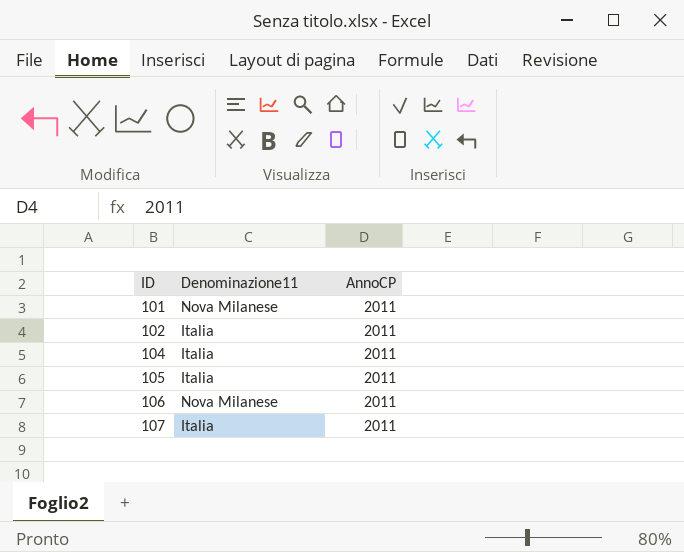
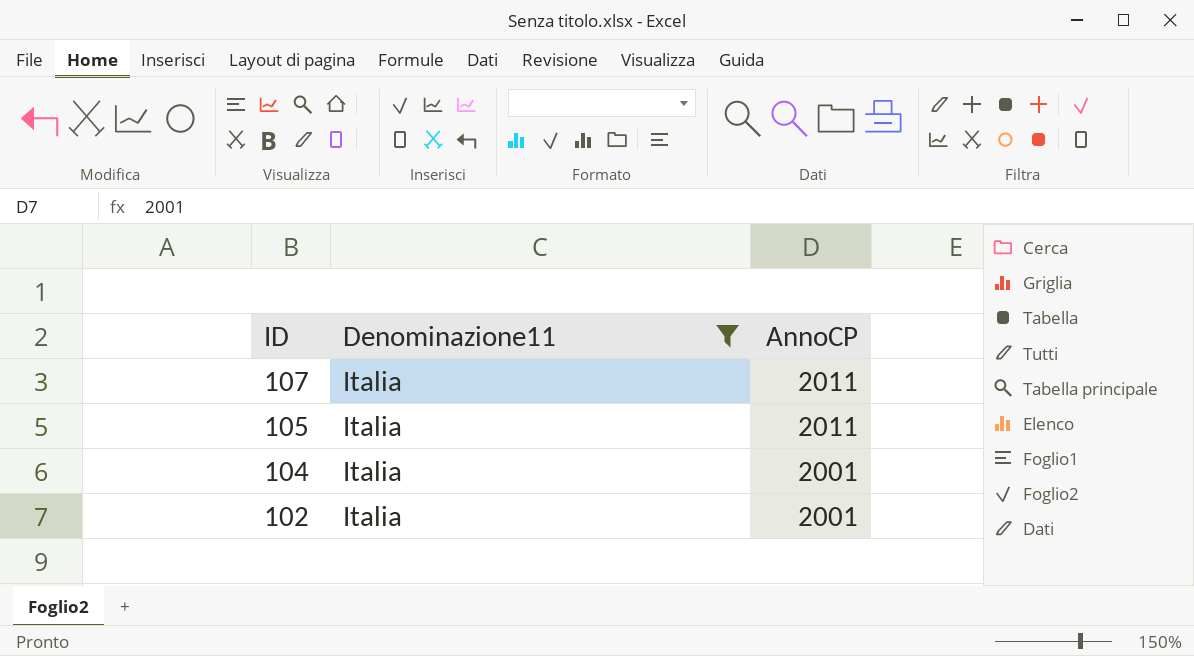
filter: none -> Denominazione11 = Italia
row order: ID ascending -> ID descending
104 | AnnoCP: 2011 -> 2001
102 | AnnoCP: 2011 -> 2001

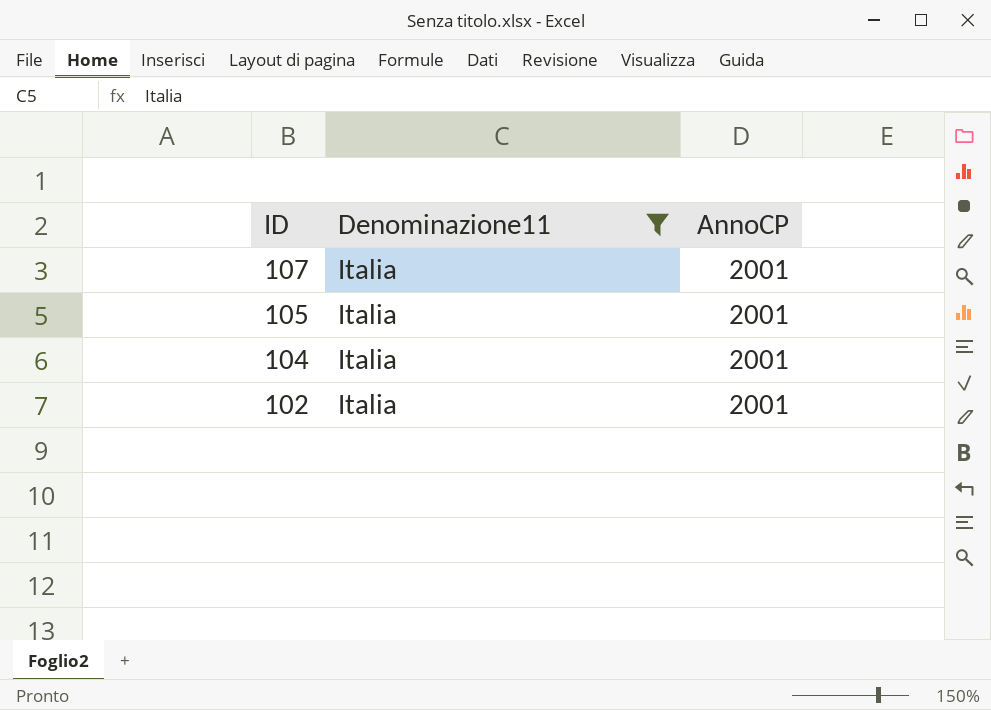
107 | AnnoCP: 2011 -> 2001
105 | AnnoCP: 2011 -> 2001

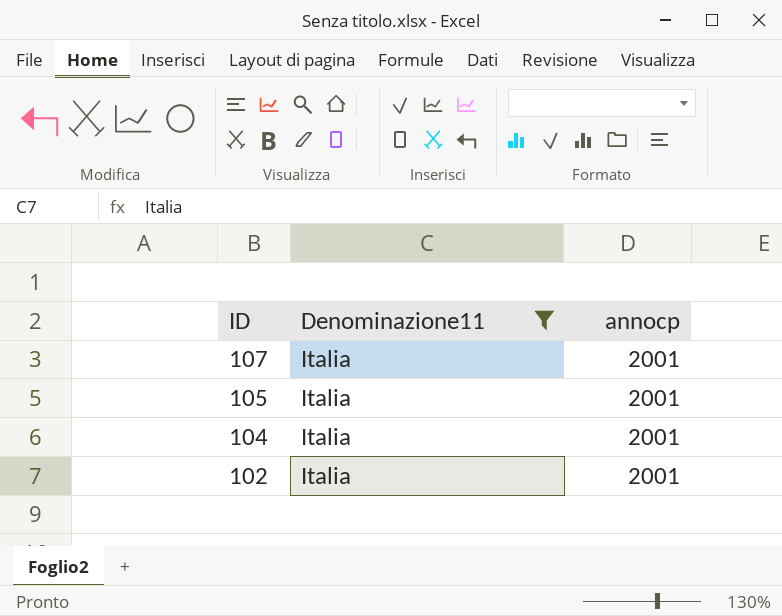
column name: AnnoCP -> annocp

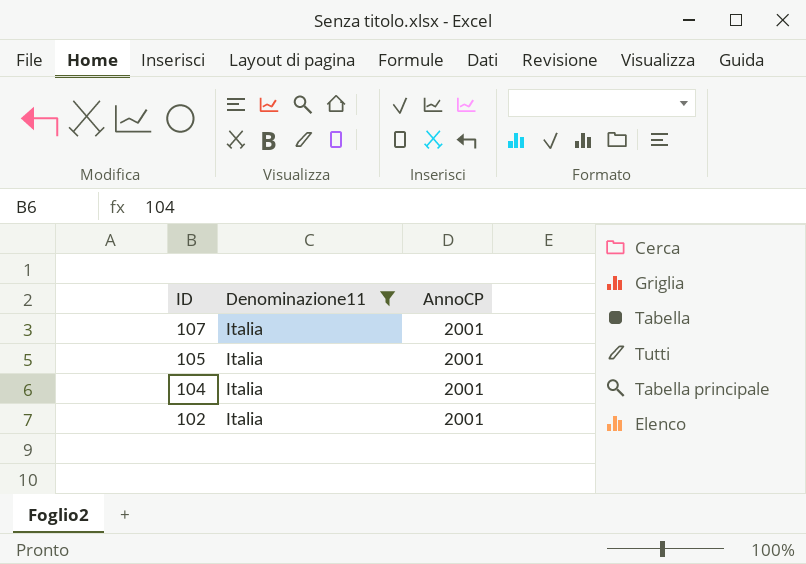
column name: annocp -> AnnoCP

